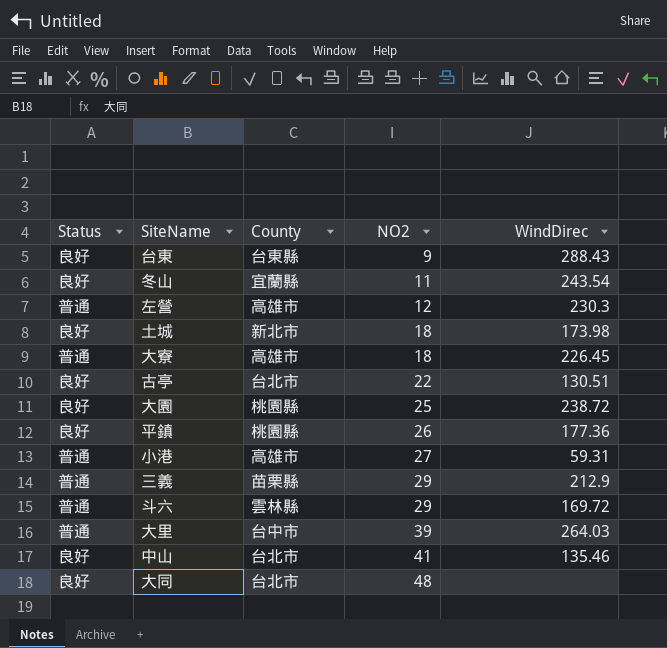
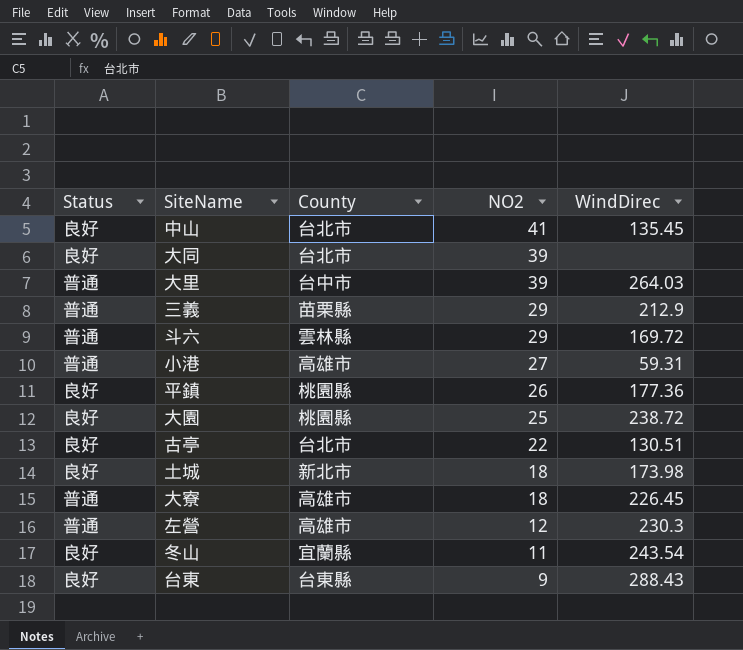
row order: NO2 ascending -> NO2 descending
中山 | WindDirec: 135.46 -> 135.45
大同 | NO2: 48 -> 39

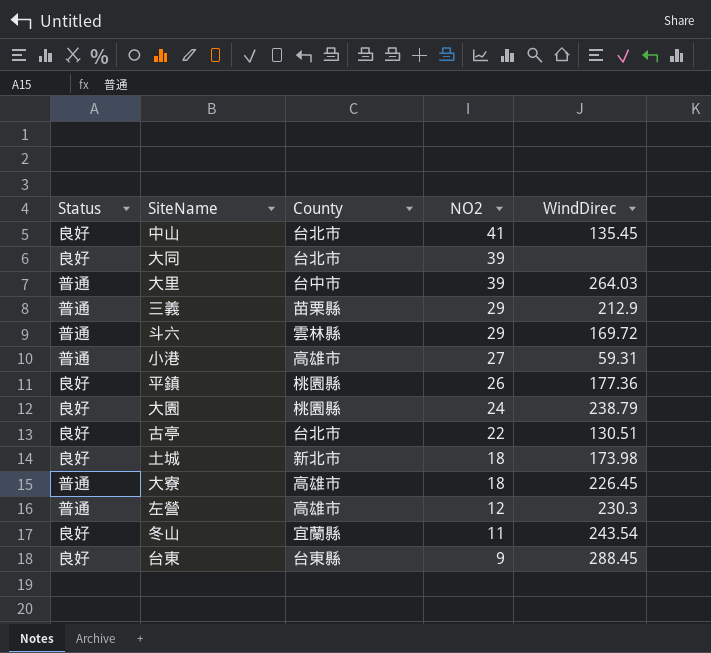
大園 | NO2: 25 -> 24
大園 | WindDirec: 238.72 -> 238.79
台東 | WindDirec: 288.43 -> 288.45

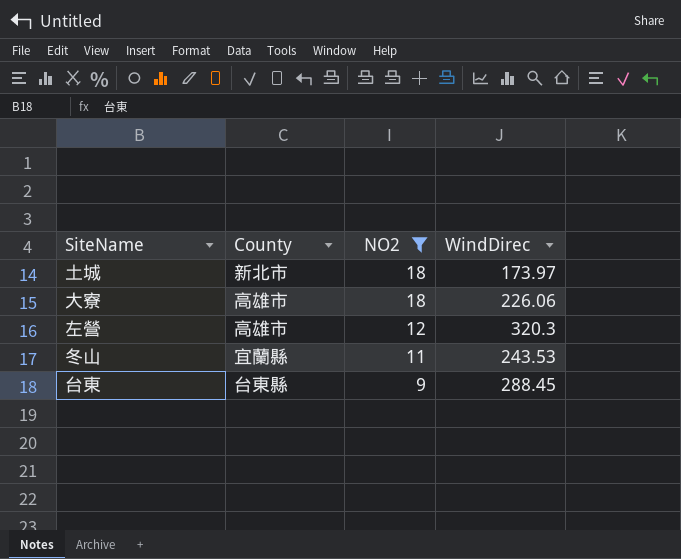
filter: none -> NO2 <= 18
column Status | position: 1 -> none
土城 | WindDirec: 173.98 -> 173.97
大寮 | WindDirec: 226.45 -> 226.06
左營 | WindDirec: 230.3 -> 320.3
冬山 | WindDirec: 243.54 -> 243.53

